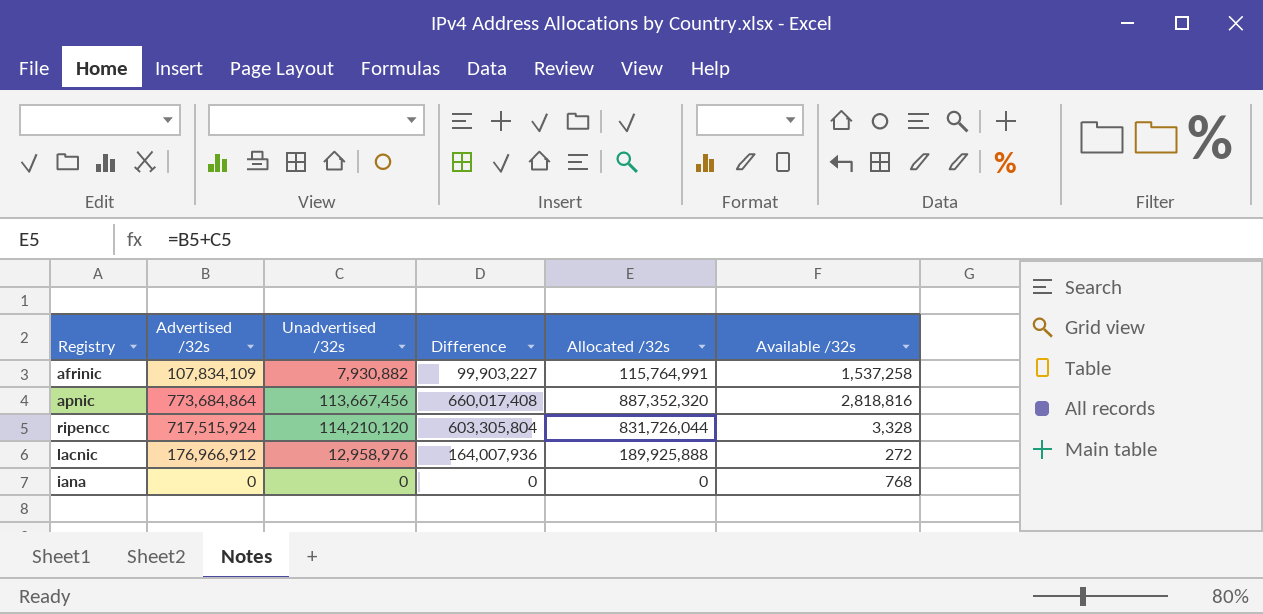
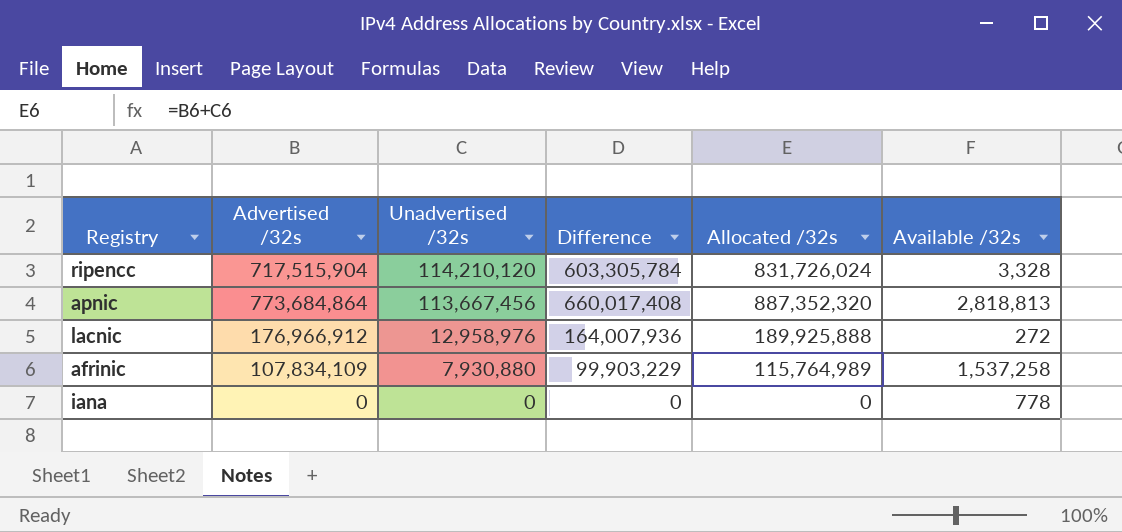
row order: none -> Unadvertised /32s descending
ripencc | Advertised /32s: 717,515,924 -> 717,515,904
ripencc | Difference: 603,305,804 -> 603,305,784
ripencc | Allocated /32s: 831,726,044 -> 831,726,024
apnic | Available /32s: 2,818,816 -> 2,818,813
afrinic | Unadvertised /32s: 7,930,882 -> 7,930,880
afrinic | Difference: 99,903,227 -> 99,903,229
afrinic | Allocated /32s: 115,764,991 -> 115,764,989
iana | Available /32s: 768 -> 778

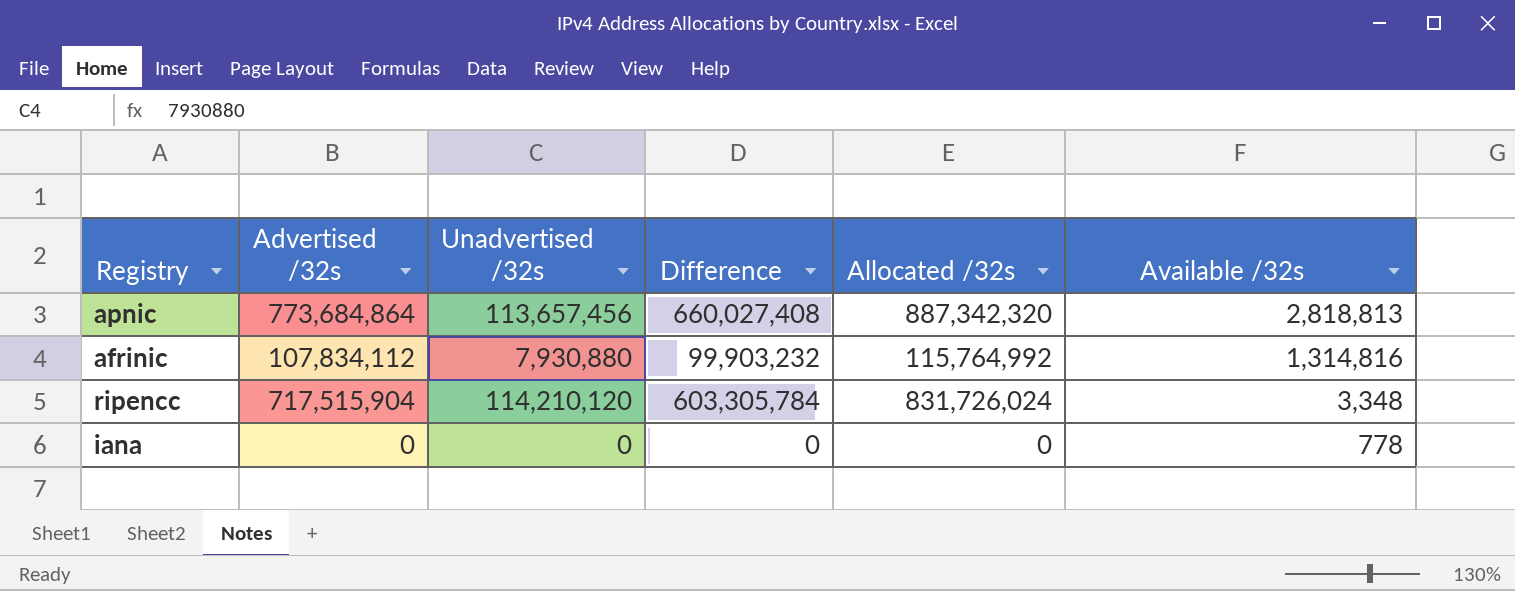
row order: Unadvertised /32s descending -> Available /32s descending
row lacnic: 176,966,912 | 12,958,976 | 164,007,936 | 189,925,888 | 272 -> none
apnic | Unadvertised /32s: 113,667,456 -> 113,657,456
apnic | Difference: 660,017,408 -> 660,027,408
apnic | Allocated /32s: 887,352,320 -> 887,342,320
afrinic | Advertised /32s: 107,834,109 -> 107,834,112
afrinic | Difference: 99,903,229 -> 99,903,232
afrinic | Allocated /32s: 115,764,989 -> 115,764,992
afrinic | Available /32s: 1,537,258 -> 1,314,816
ripencc | Available /32s: 3,328 -> 3,348

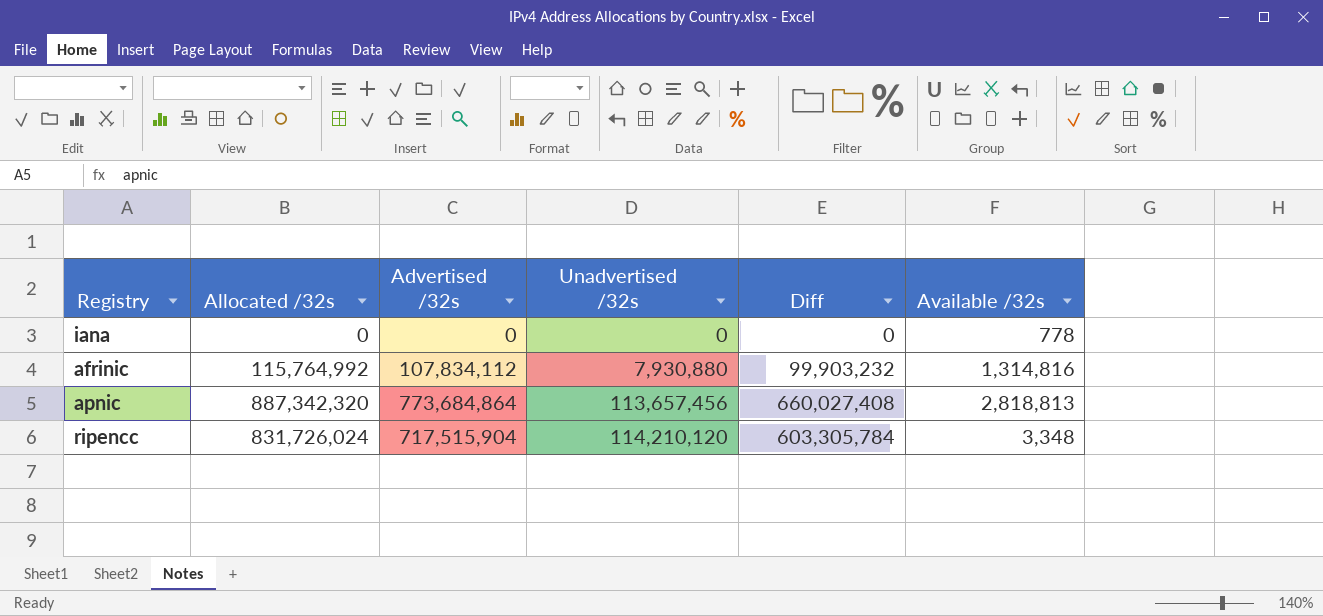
row order: Available /32s descending -> Unadvertised /32s ascending
column Allocated /32s | position: 5 -> 2
column name: Difference -> Diff

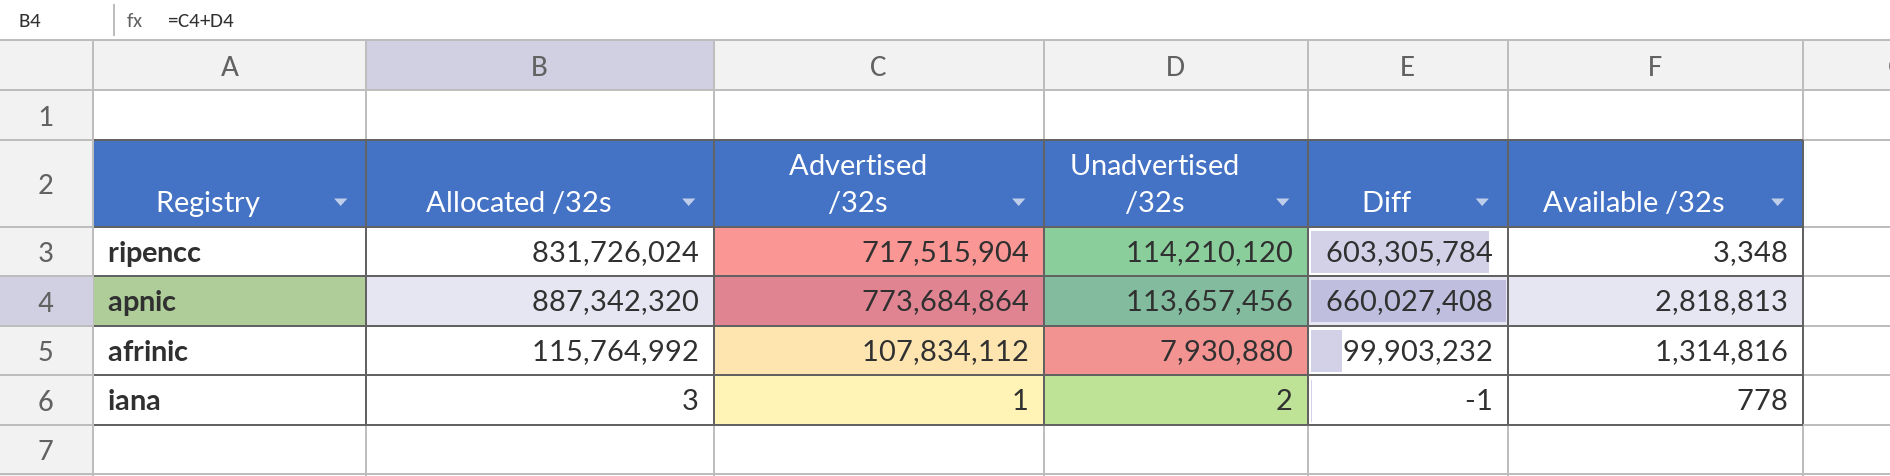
row order: Unadvertised /32s ascending -> Unadvertised /32s descending
iana | Allocated /32s: 0 -> 3
iana | Advertised /32s: 0 -> 1
iana | Unadvertised /32s: 0 -> 2
iana | Diff: 0 -> -1

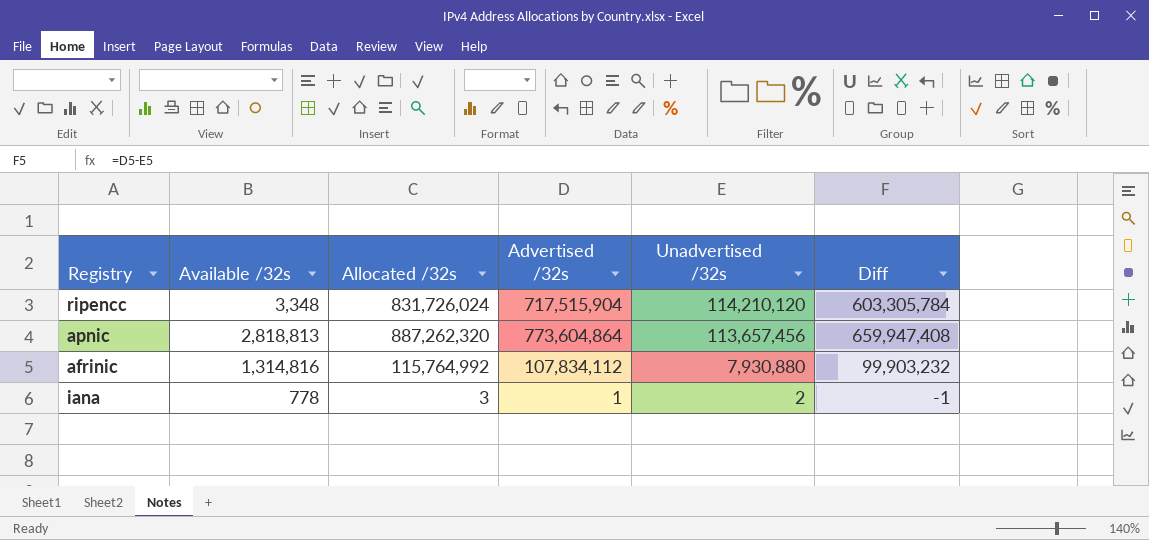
column Available /32s | position: 6 -> 2
apnic | Allocated /32s: 887,342,320 -> 887,262,320
apnic | Advertised /32s: 773,684,864 -> 773,604,864
apnic | Diff: 660,027,408 -> 659,947,408

